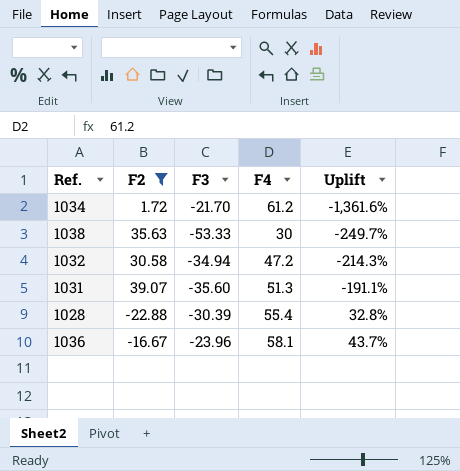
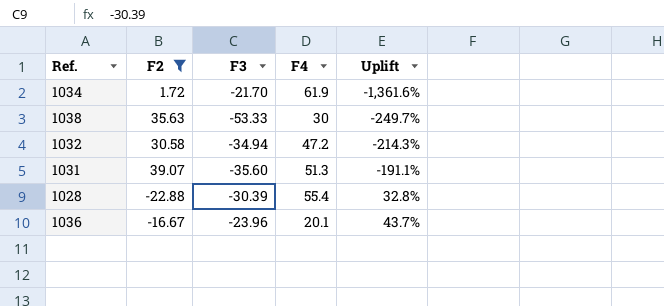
1034 | F4: 61.2 -> 61.9
1036 | F4: 58.1 -> 20.1

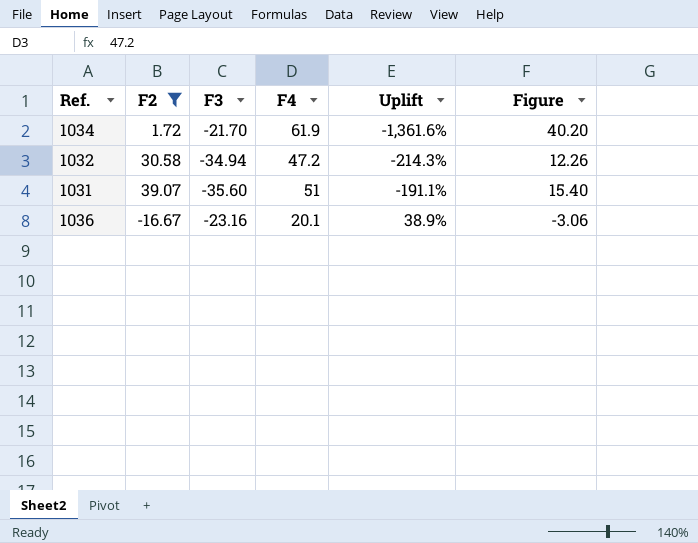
column Figure | formula: none -> [F3] + [F4]
row 1038: 35.63 | -53.33 | 30 | -249.7% -> none
row 1028: -22.88 | -30.39 | 55.4 | 32.8% -> none
1031 | F4: 51.3 -> 51
1036 | F3: -23.96 -> -23.16
1036 | Uplift: 43.7% -> 38.9%

